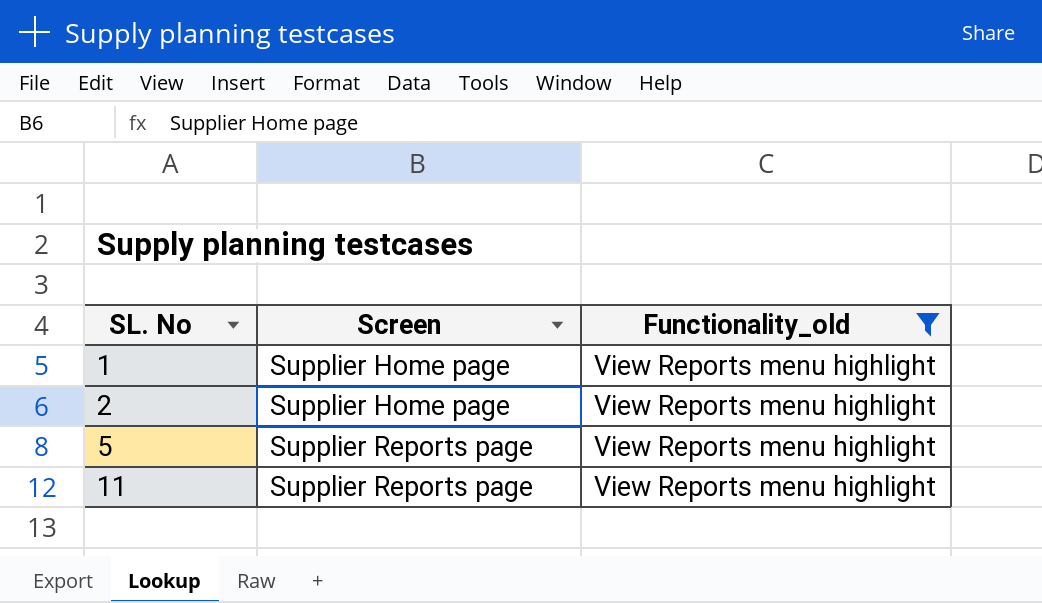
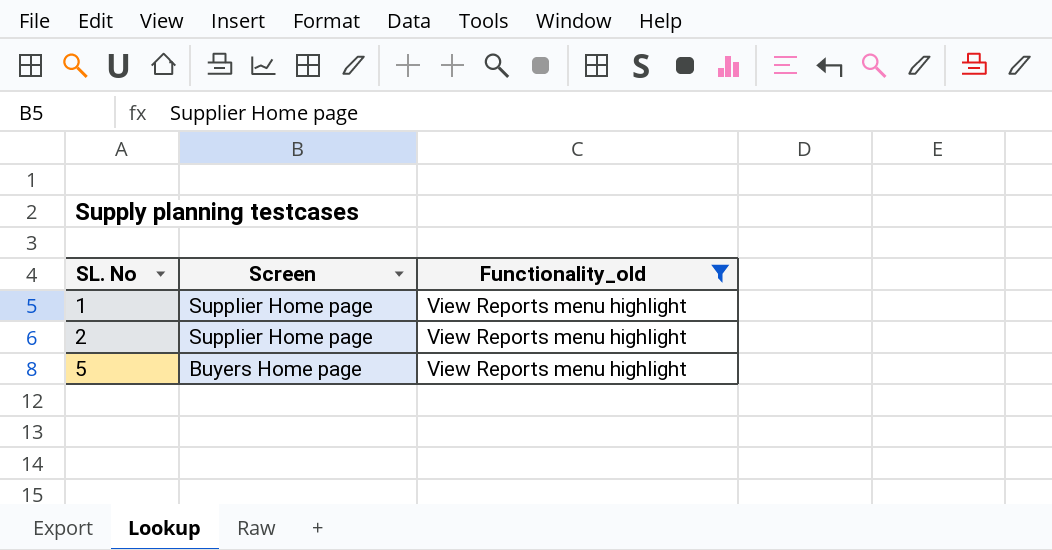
row 11: Supplier Reports page | View Reports menu highlight -> none
5 | Screen: Supplier Reports page -> Buyers Home page

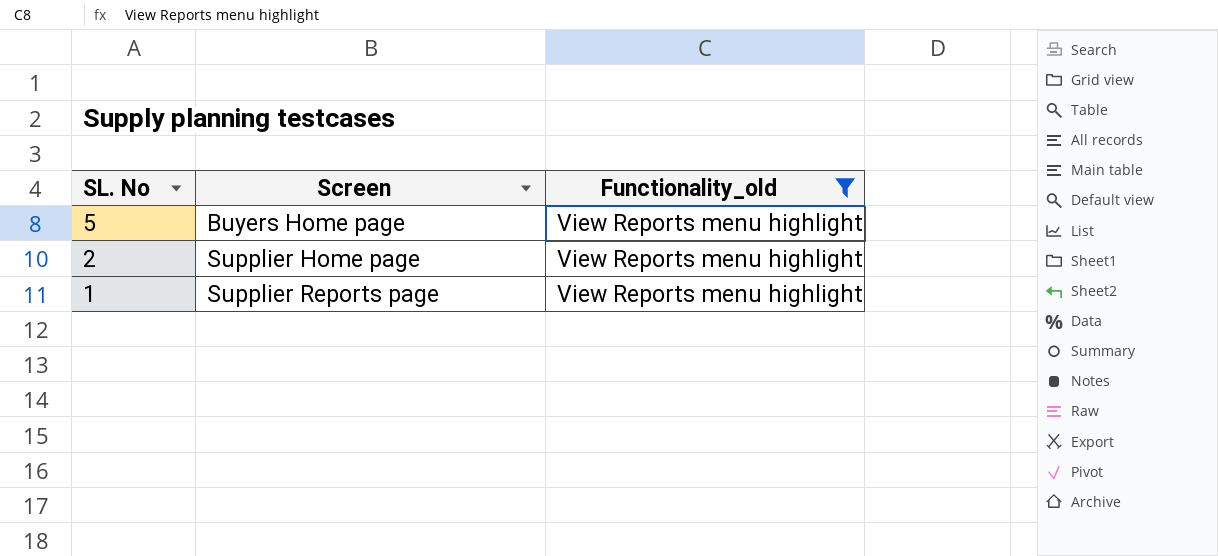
row order: SL. No ascending -> SL. No descending
1 | Screen: Supplier Home page -> Supplier Reports page

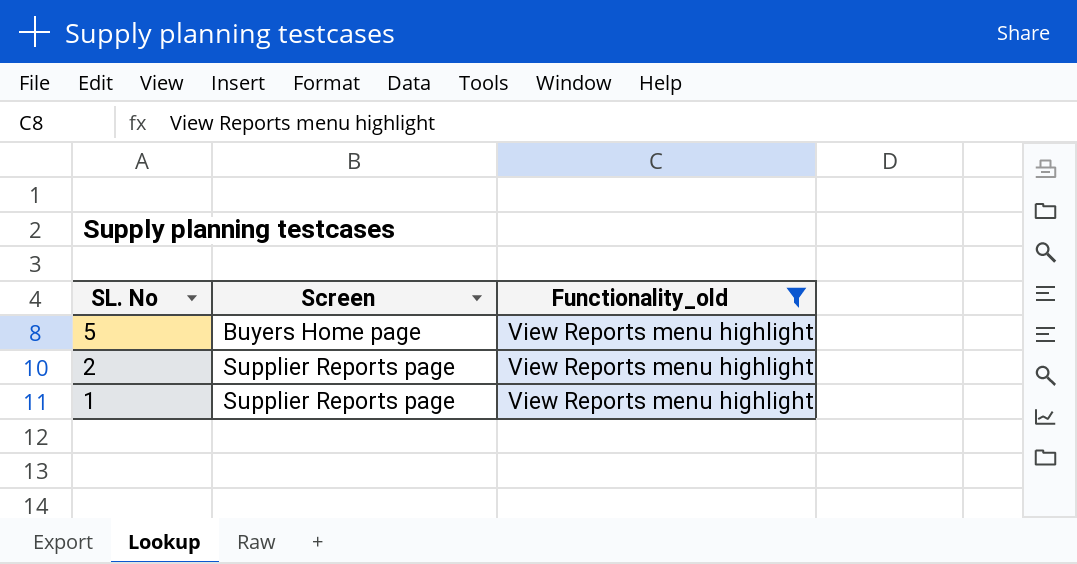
2 | Screen: Supplier Home page -> Supplier Reports page

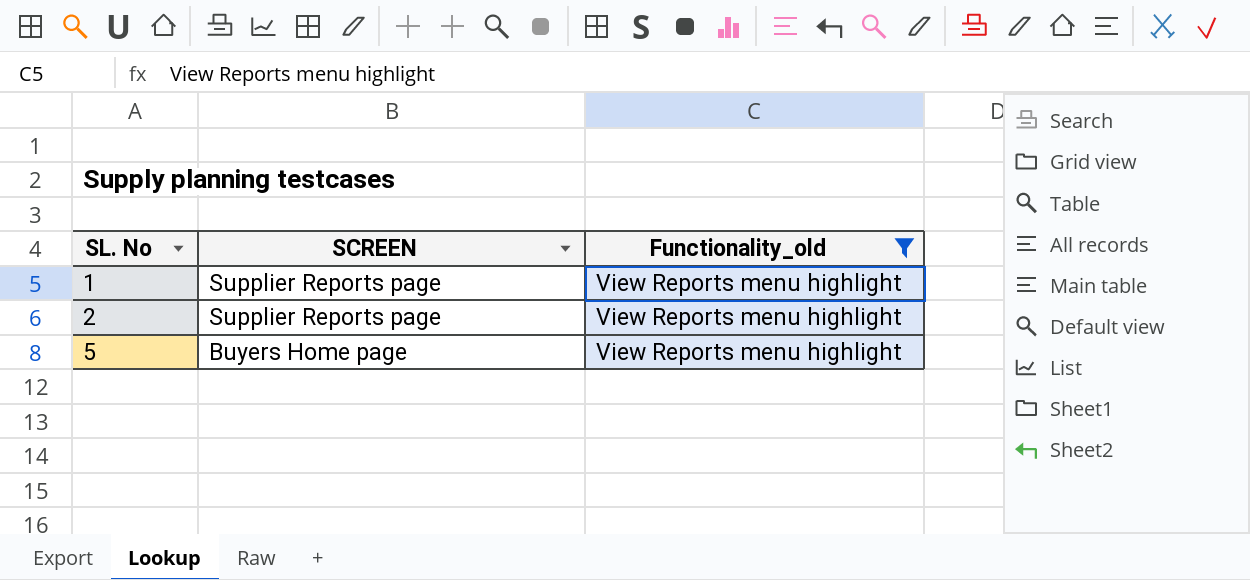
row order: SL. No descending -> SL. No ascending
column name: Screen -> SCREEN

